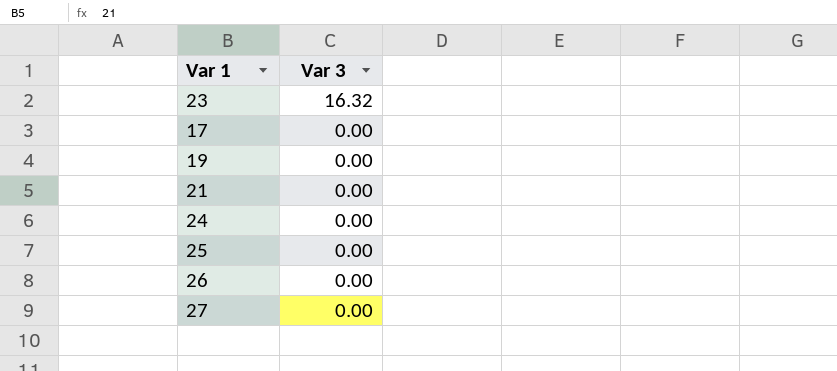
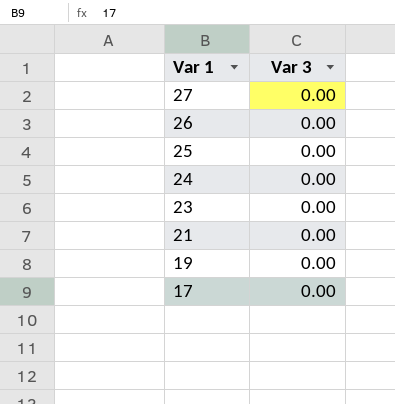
row order: Var 3 descending -> Var 1 descending
23 | Var 3: 16.32 -> 0.00

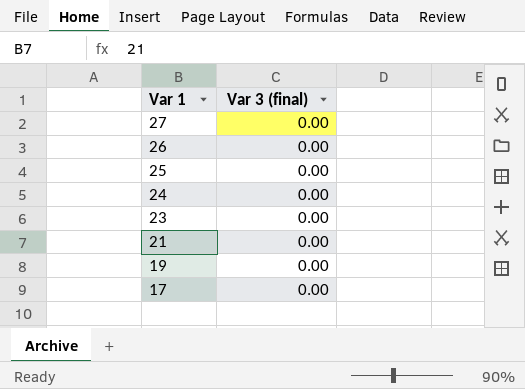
column name: Var 3 -> Var 3 (final)

